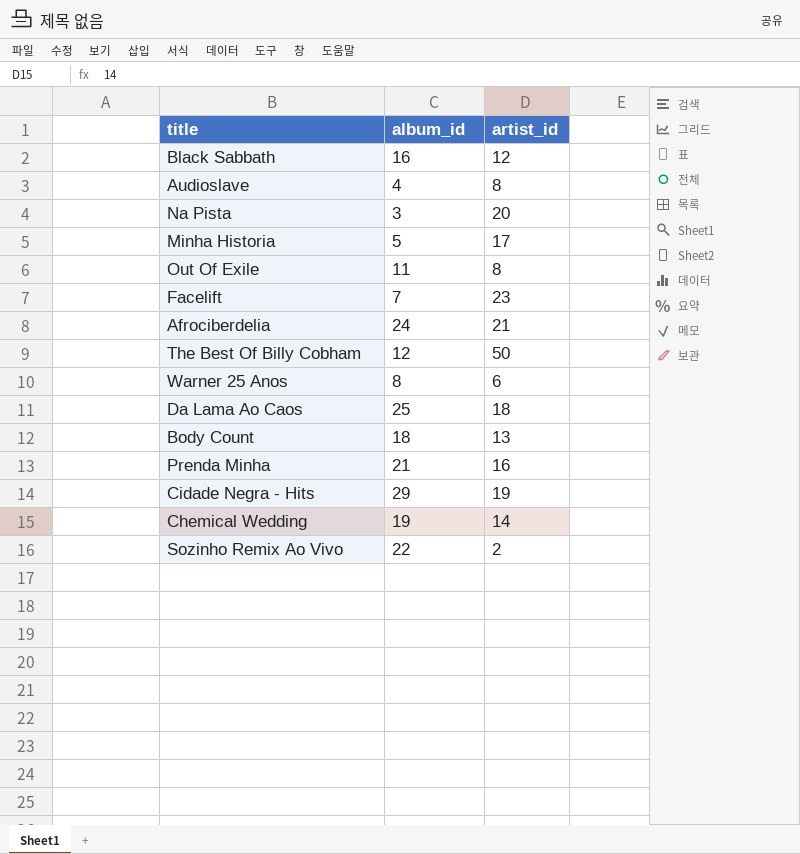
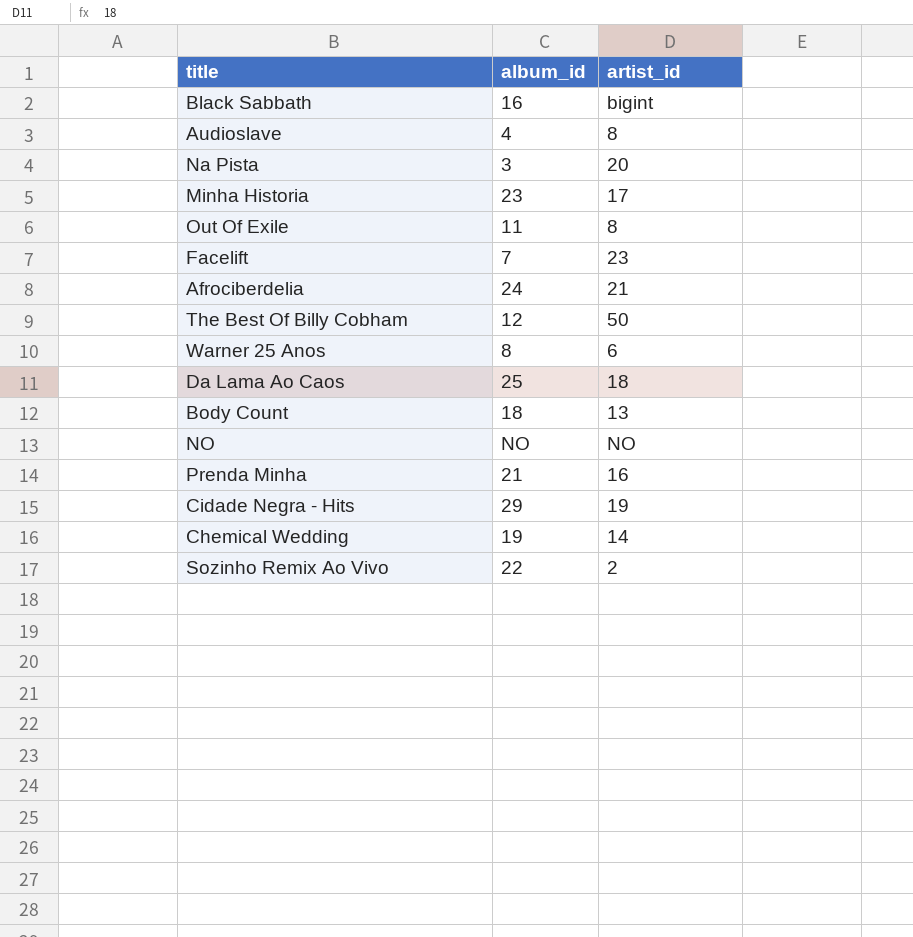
Black Sabbath | artist_id: 12 -> bigint
Minha Historia | album_id: 5 -> 23
row NO: none -> NO | NO

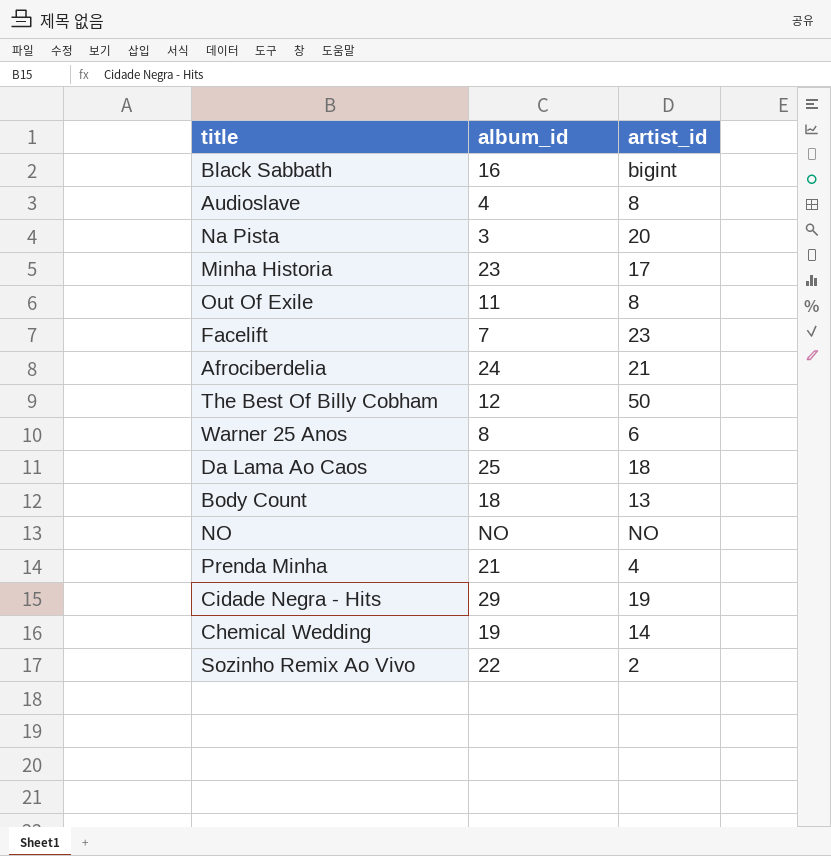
Prenda Minha | artist_id: 16 -> 4

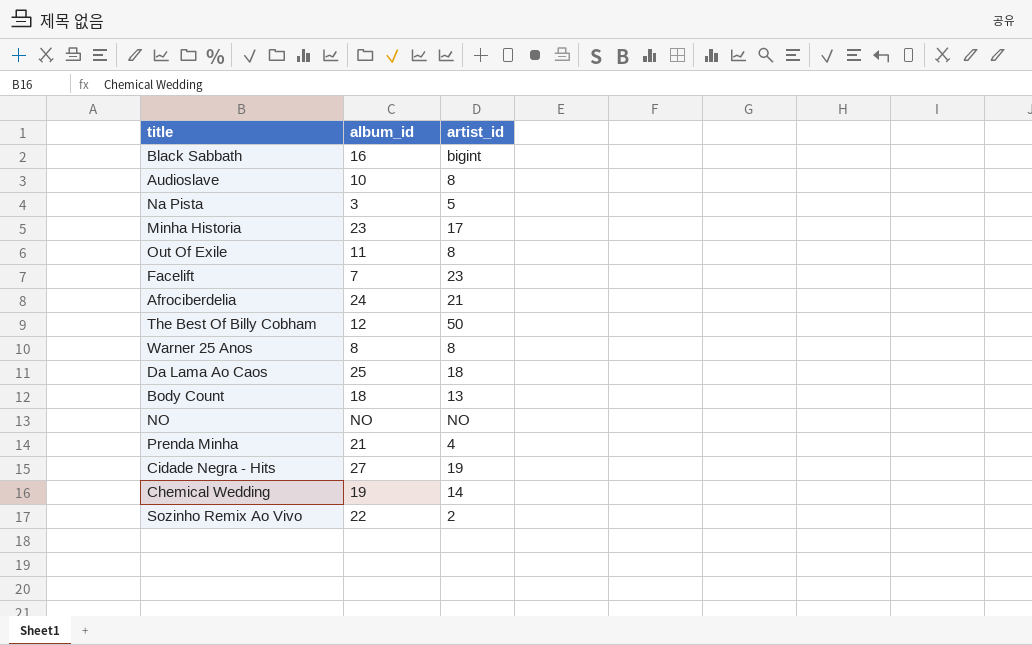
Audioslave | album_id: 4 -> 10
Na Pista | artist_id: 20 -> 5
Warner 25 Anos | artist_id: 6 -> 8
Cidade Negra - Hits | album_id: 29 -> 27

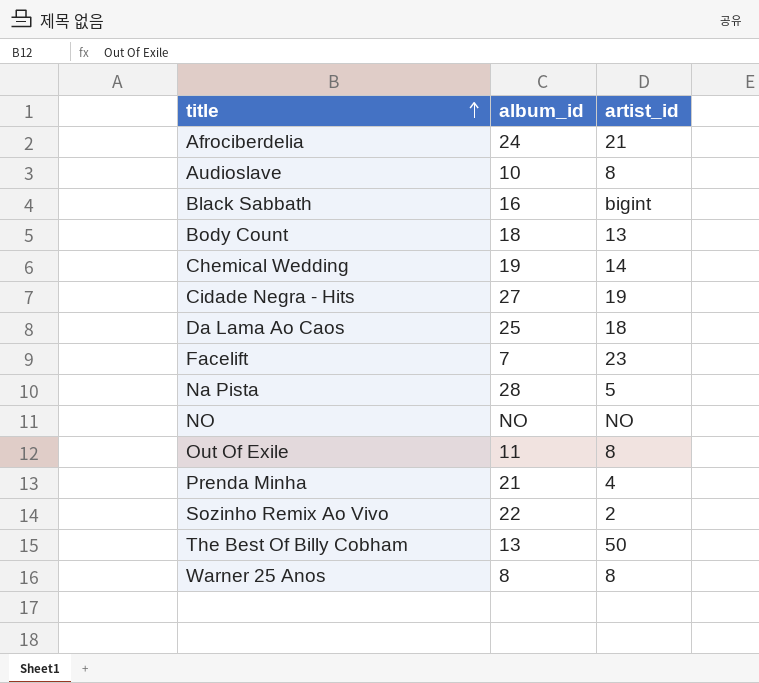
row order: none -> title ascending
row Minha Historia: 23 | 17 -> none
Na Pista | album_id: 3 -> 28
The Best Of Billy Cobham | album_id: 12 -> 13

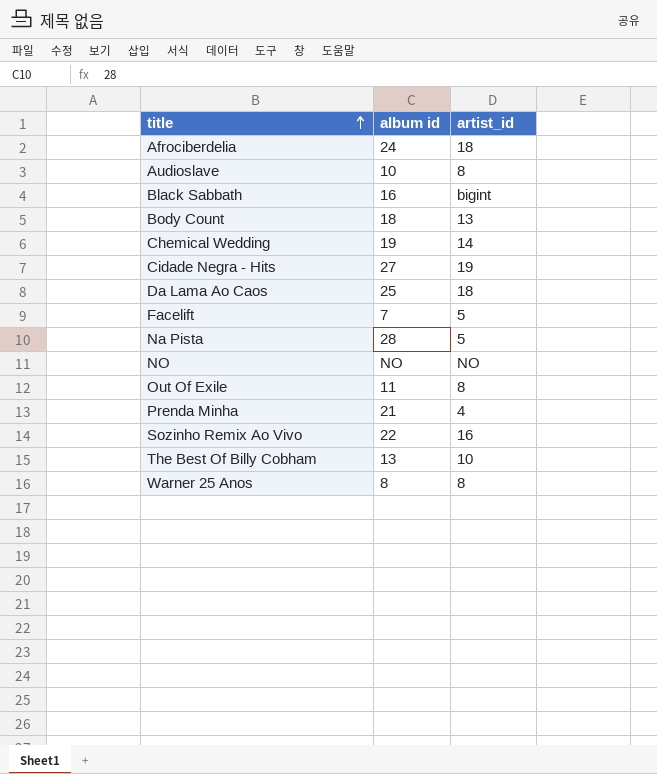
column name: album_id -> album id
Afrociberdelia | artist_id: 21 -> 18
Facelift | artist_id: 23 -> 5
Sozinho Remix Ao Vivo | artist_id: 2 -> 16
The Best Of Billy Cobham | artist_id: 50 -> 10

